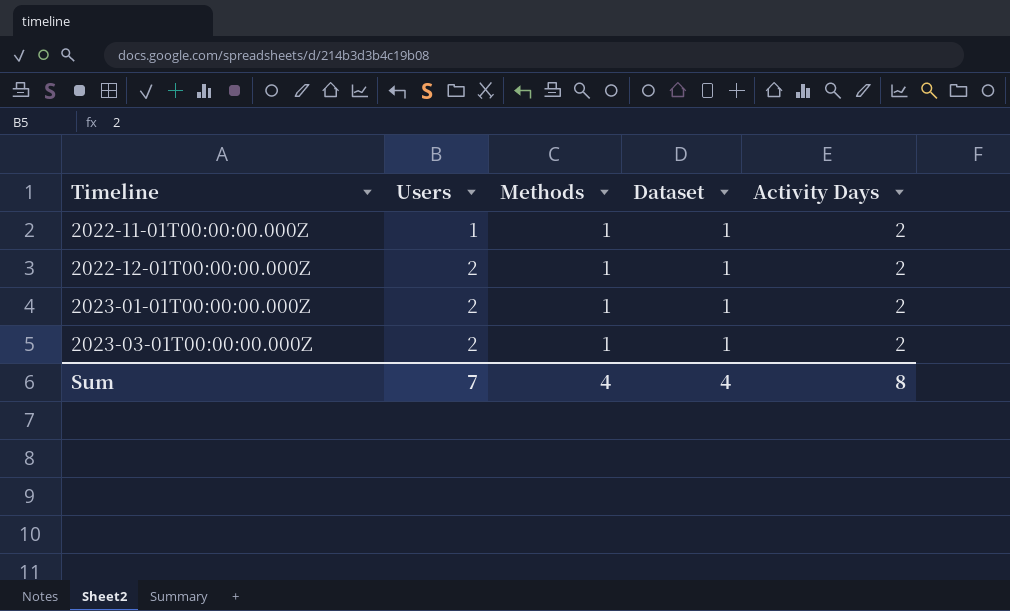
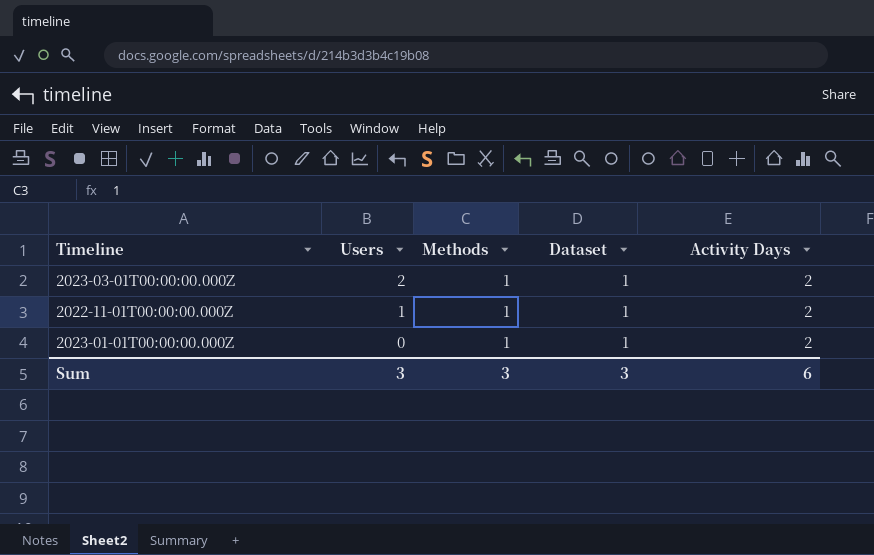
row order: Timeline ascending -> Users descending
row 2022-12-01T00:00:00.000Z: 2 | 1 | 1 | 2 -> none
2023-01-01T00:00:00.000Z | Users: 2 -> 0
Sum | Users: 7 -> 3
Sum | Methods: 4 -> 3
Sum | Dataset: 4 -> 3
Sum | Activity Days: 8 -> 6

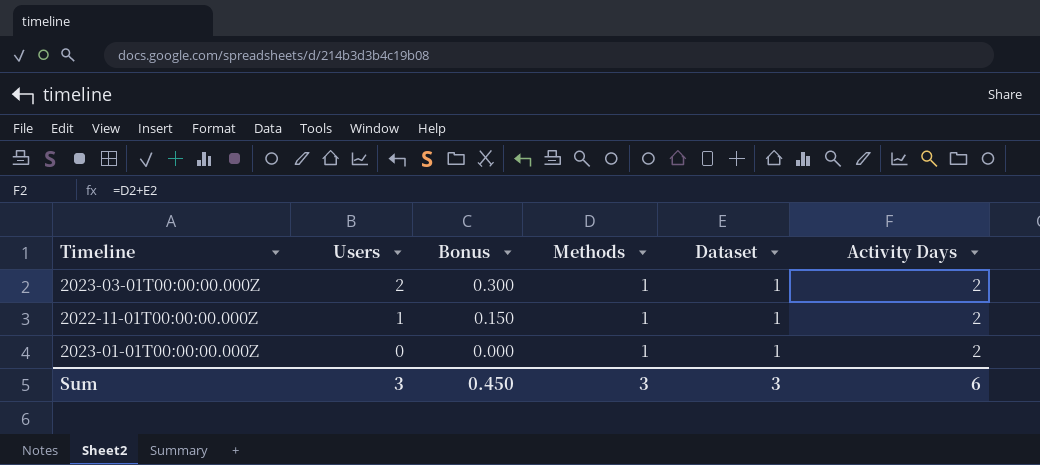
column Bonus | formula: none -> [Users] * 0.15

